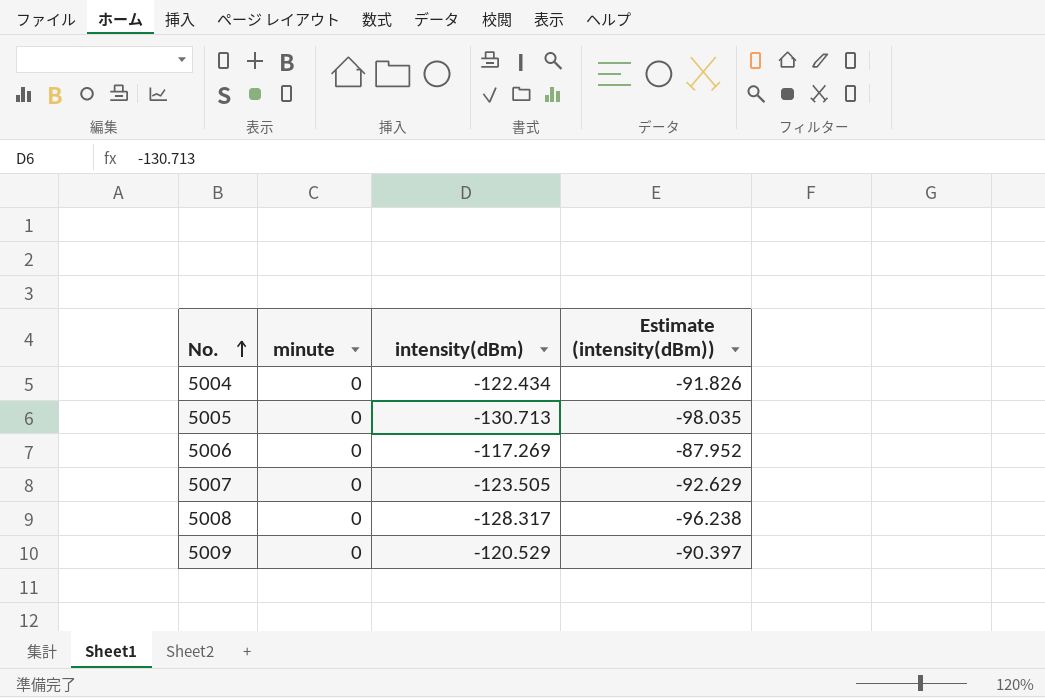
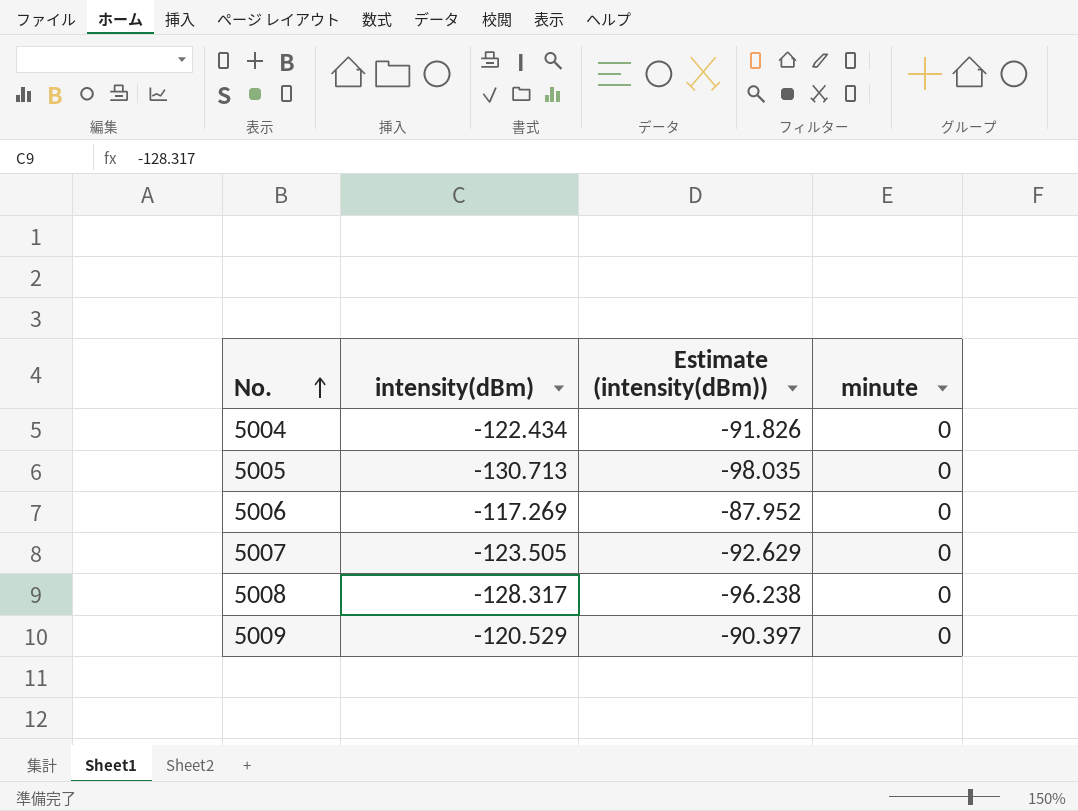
column minute | position: 2 -> 4

